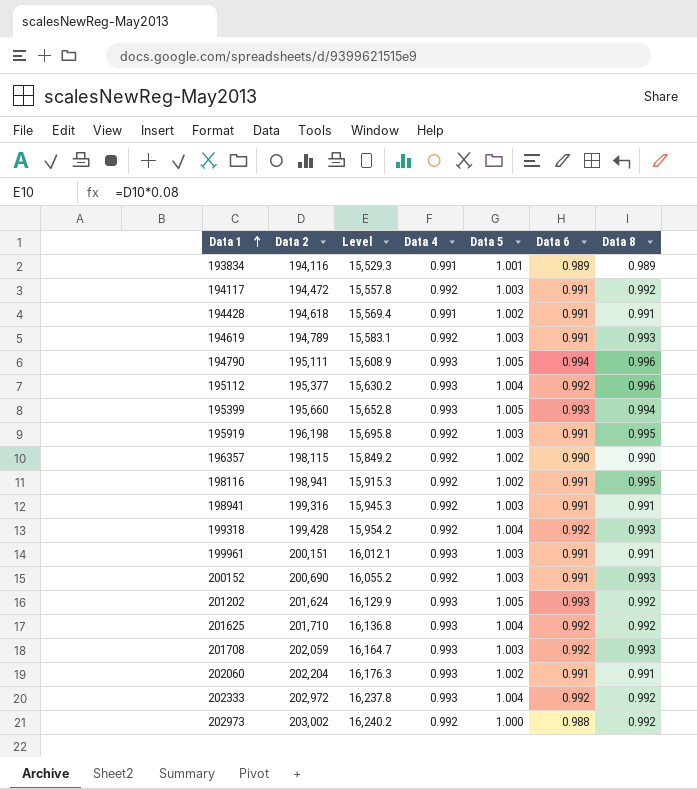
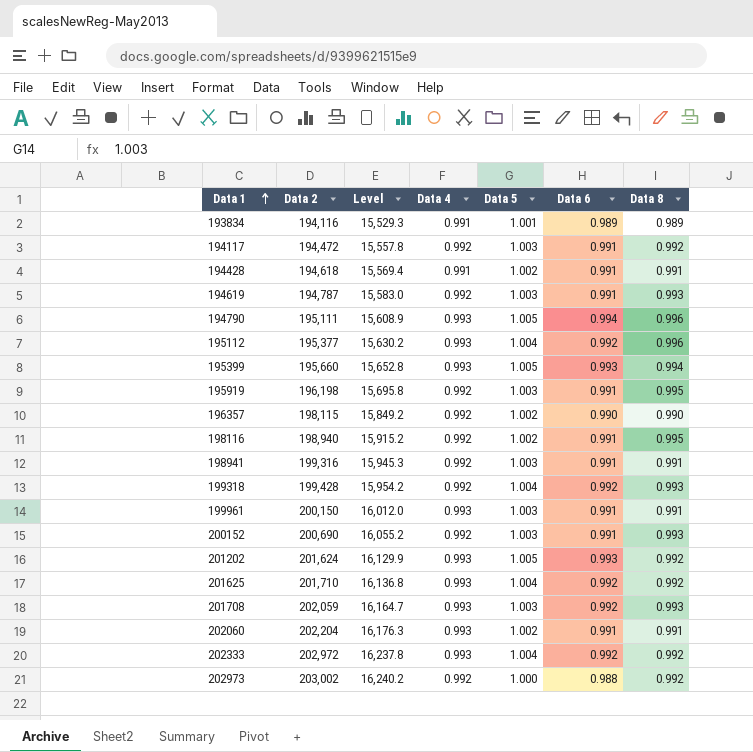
194619 | Data 2: 194,789 -> 194,787
194619 | Level: 15,583.1 -> 15,583.0
198116 | Data 2: 198,941 -> 198,940
198116 | Level: 15,915.3 -> 15,915.2
199961 | Data 2: 200,151 -> 200,150
199961 | Level: 16,012.1 -> 16,012.0

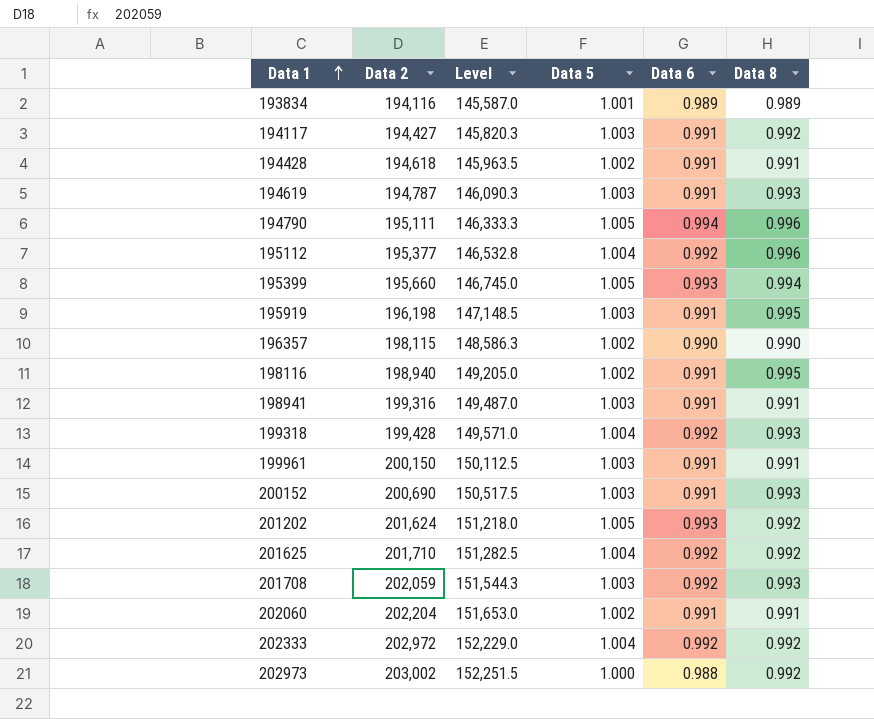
column Data 4 | position: 4 -> none
column Level | formula: [Data 2] * 0.08 -> [Data 2] * 0.75
194117 | Data 2: 194,472 -> 194,427

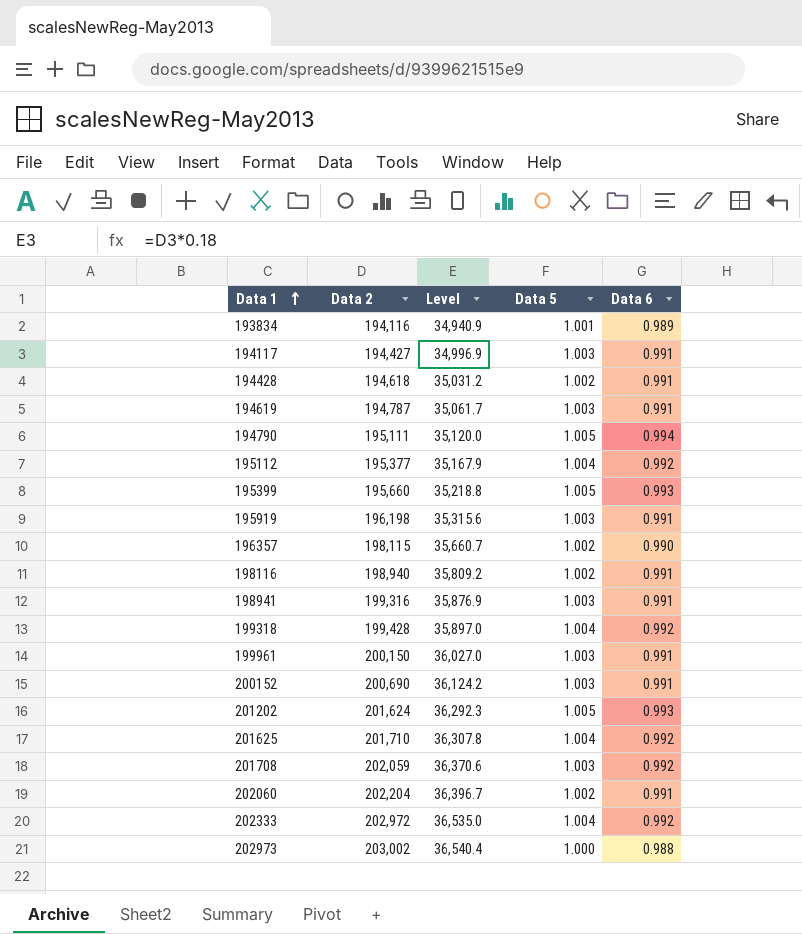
column Data 8 | position: 6 -> none
column Level | formula: [Data 2] * 0.75 -> [Data 2] * 0.18

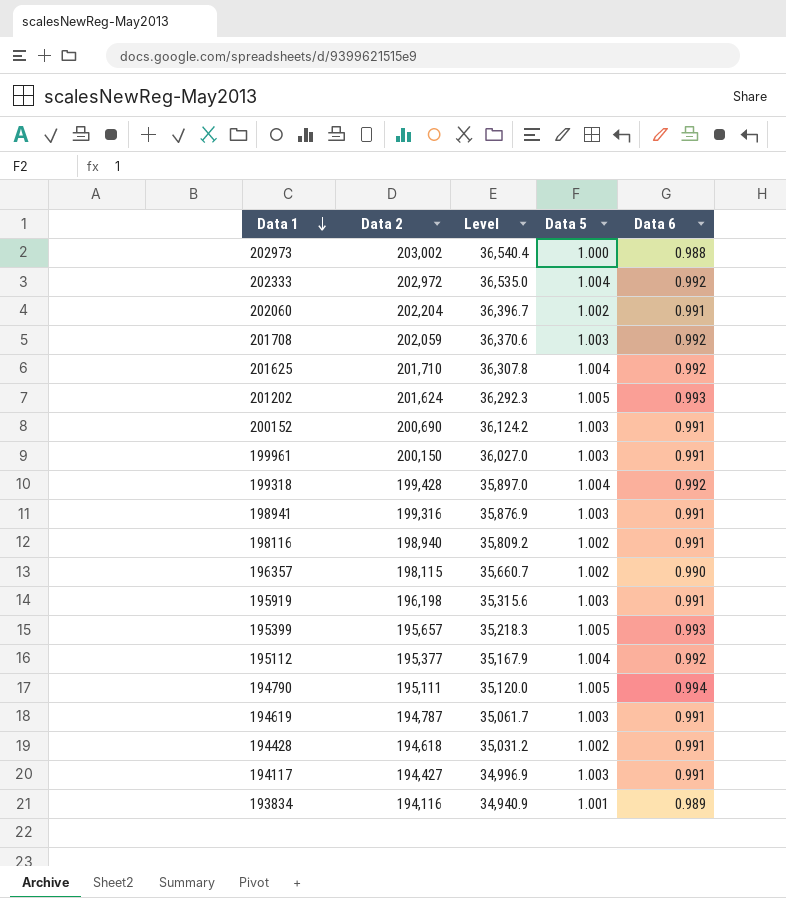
row order: Data 1 ascending -> Data 1 descending
195399 | Data 2: 195,660 -> 195,657
195399 | Level: 35,218.8 -> 35,218.3

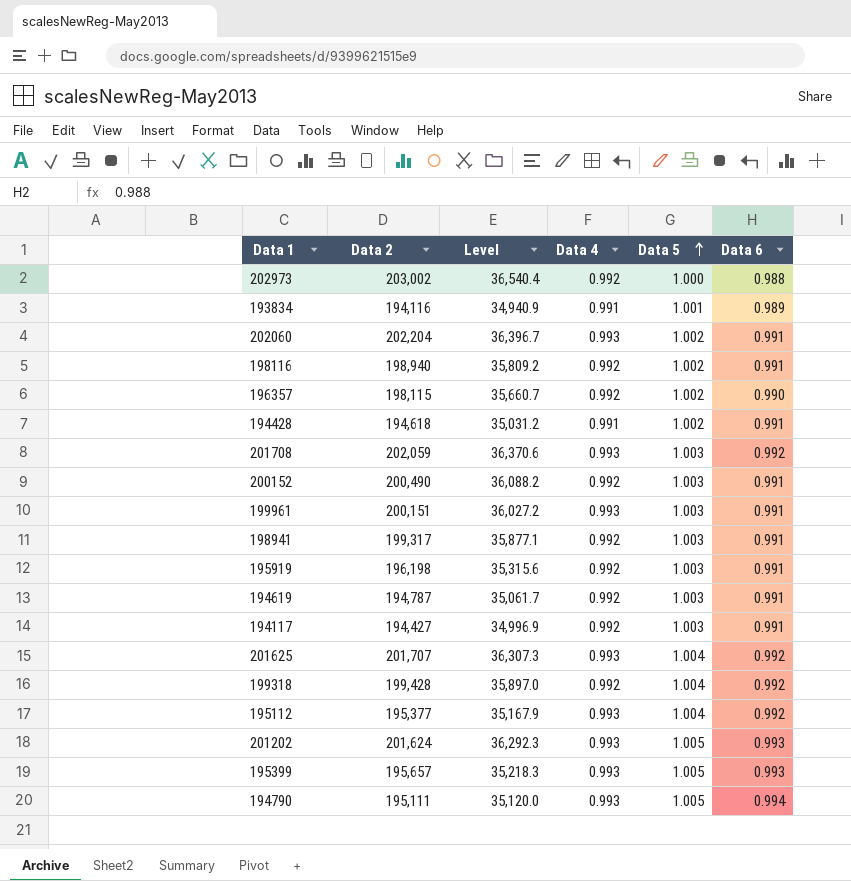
row order: Data 1 descending -> Data 5 ascending
column Data 4 | position: none -> 4
row 202333: 202,972 | 36,535.0 | 1.004 | 0.992 -> none
200152 | Data 2: 200,690 -> 200,490
200152 | Level: 36,124.2 -> 36,088.2
199961 | Data 2: 200,150 -> 200,151
199961 | Level: 36,027.0 -> 36,027.2
198941 | Data 2: 199,316 -> 199,317
198941 | Level: 35,876.9 -> 35,877.1
201625 | Data 2: 201,710 -> 201,707
201625 | Level: 36,307.8 -> 36,307.3

